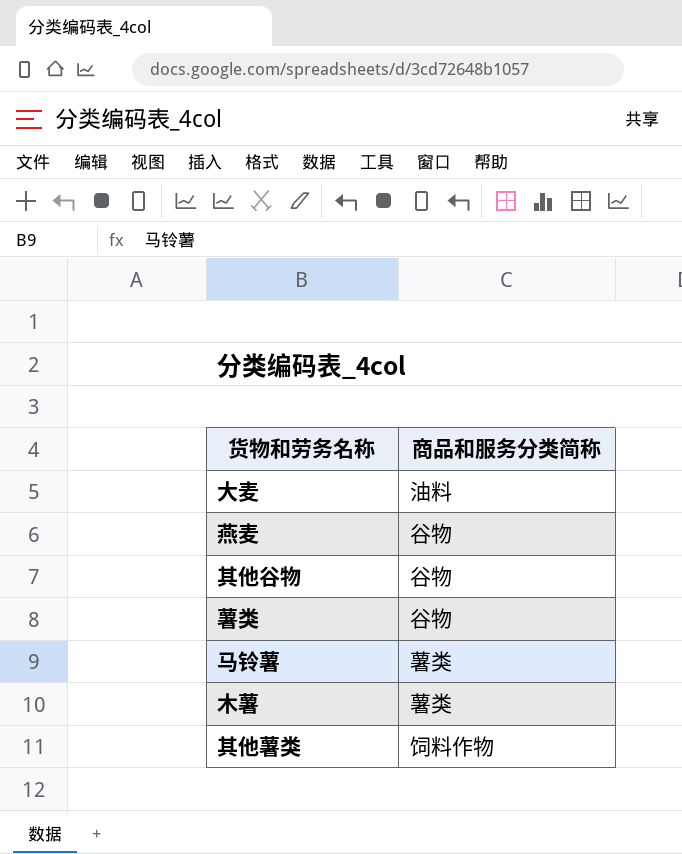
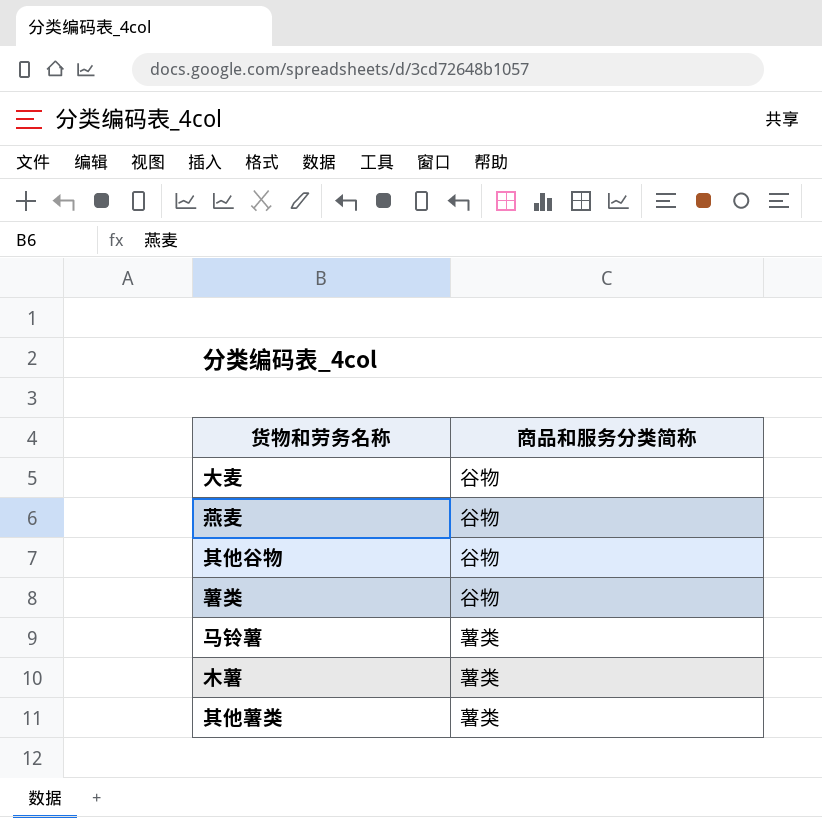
大麦 | 商品和服务分类简称: 油料 -> 谷物
其他薯类 | 商品和服务分类简称: 饲料作物 -> 薯类

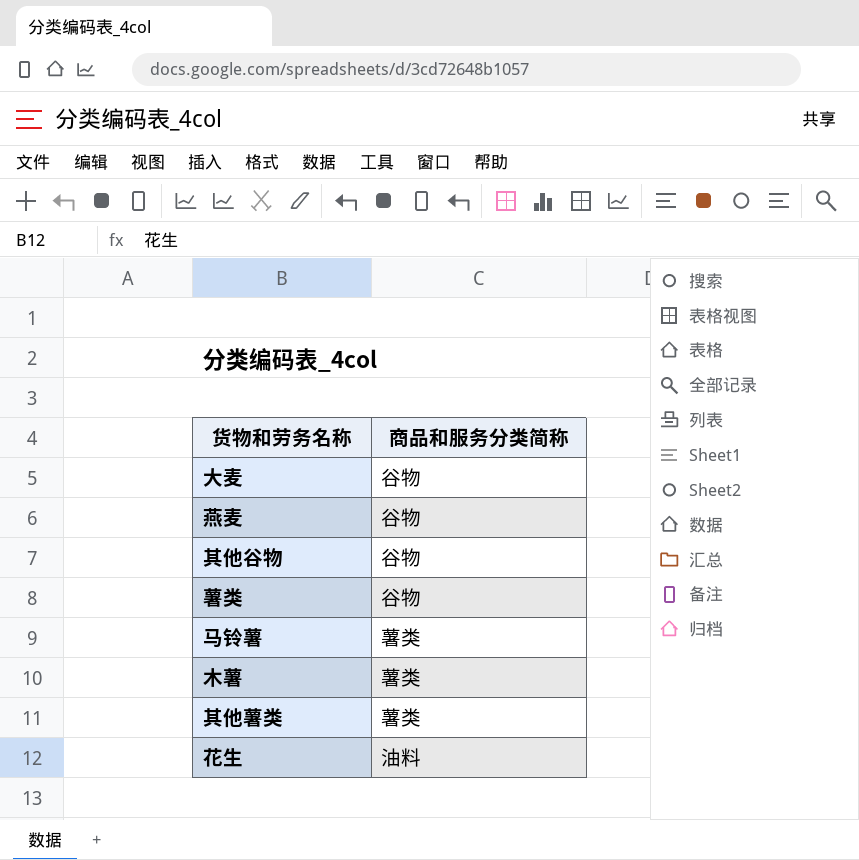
row 花生: none -> 油料

